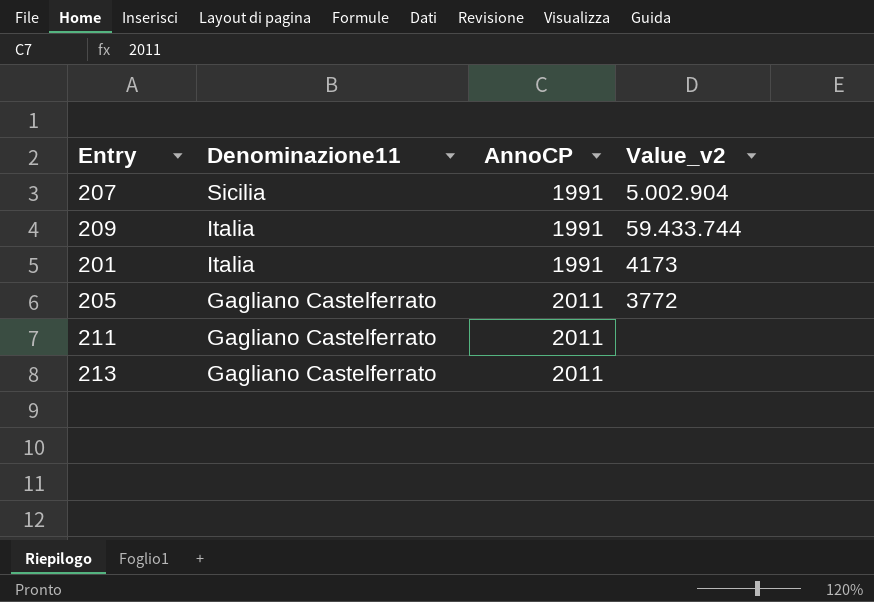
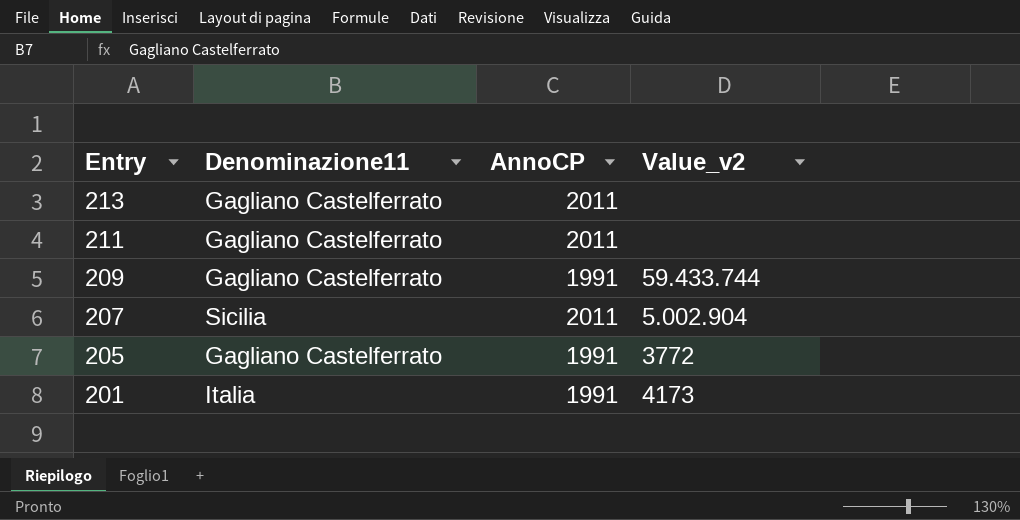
row order: Denominazione11 descending -> Entry descending
209 | Denominazione11: Italia -> Gagliano Castelferrato
207 | AnnoCP: 1991 -> 2011
205 | AnnoCP: 2011 -> 1991

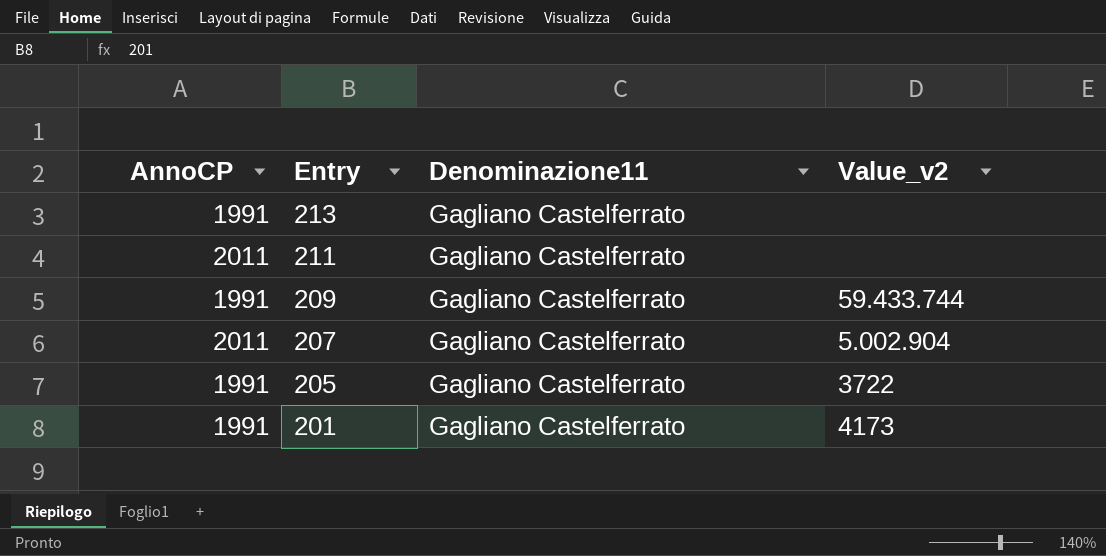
column AnnoCP | position: 3 -> 1
213 | AnnoCP: 2011 -> 1991
207 | Denominazione11: Sicilia -> Gagliano Castelferrato
205 | Value_v2: 3772 -> 3722
201 | Denominazione11: Italia -> Gagliano Castelferrato

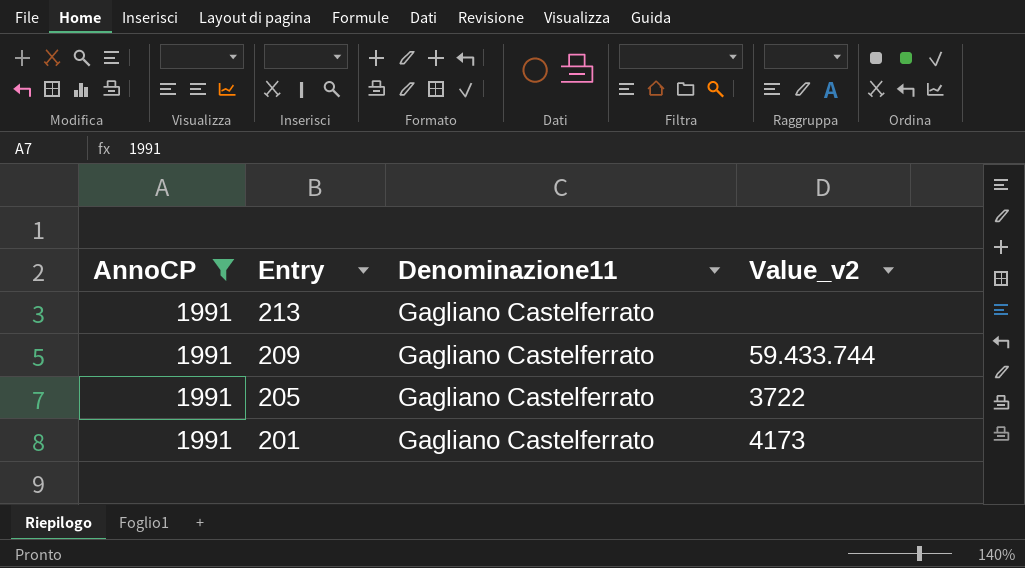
filter: none -> AnnoCP = 1991

